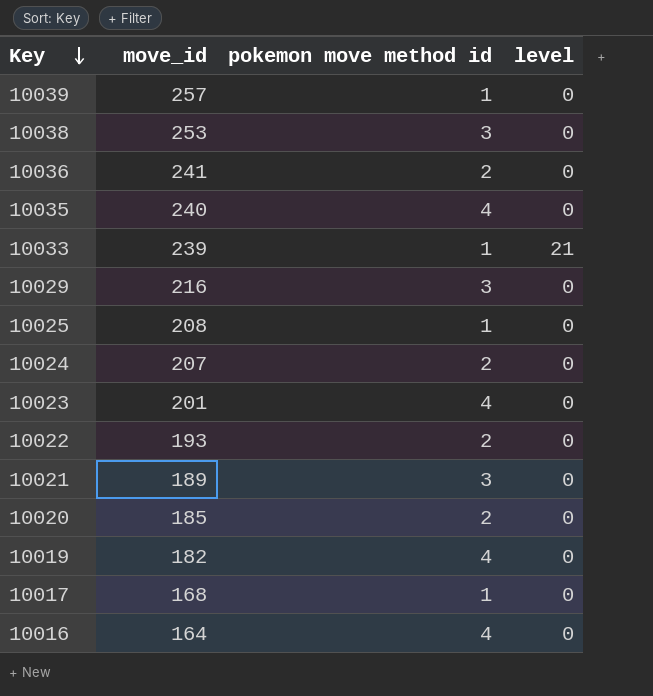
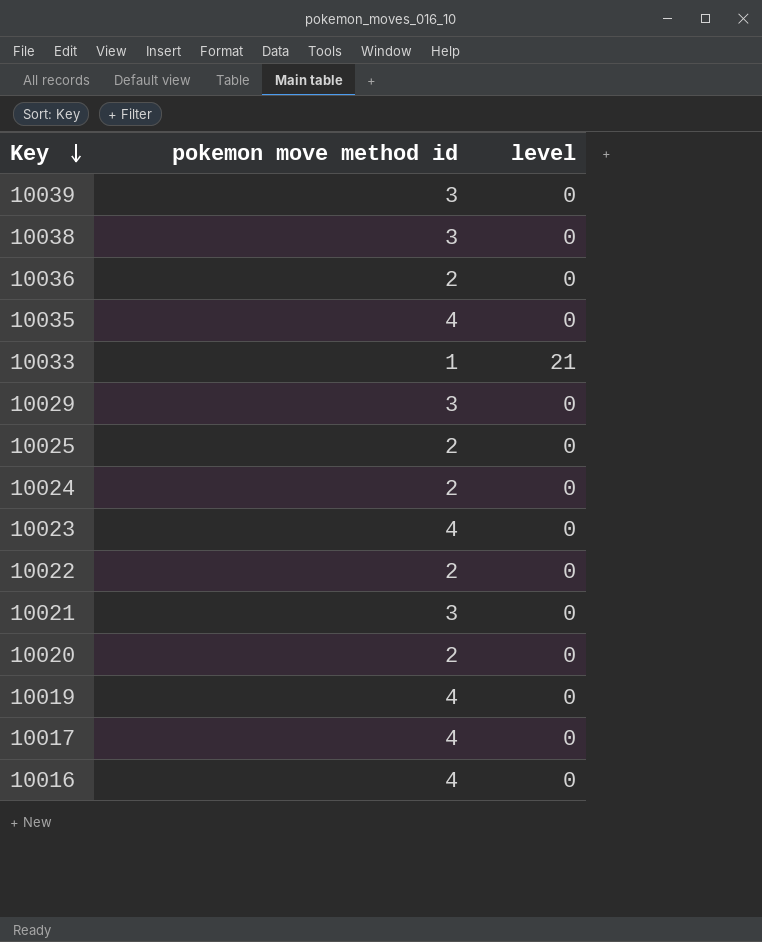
column move_id | position: 2 -> none
10039 | pokemon move method id: 1 -> 3
10025 | pokemon move method id: 1 -> 2
10017 | pokemon move method id: 1 -> 4

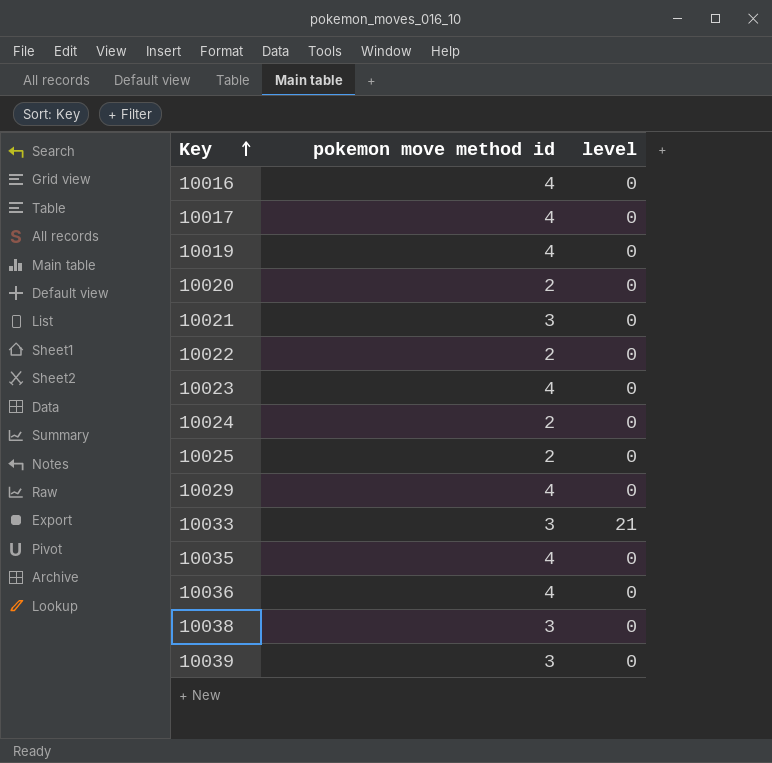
row order: Key descending -> Key ascending
10029 | pokemon move method id: 3 -> 4
10033 | pokemon move method id: 1 -> 3
10036 | pokemon move method id: 2 -> 4

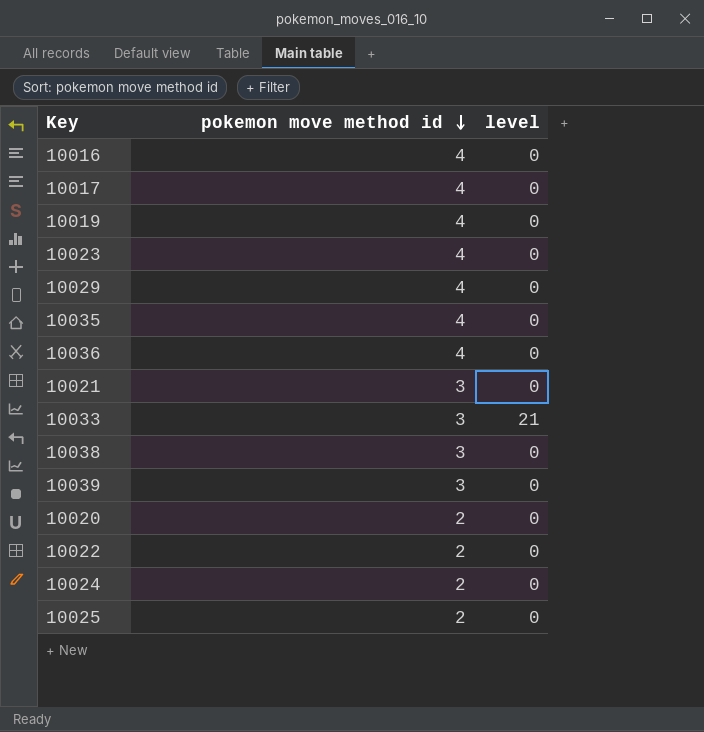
row order: Key ascending -> pokemon move method id descending

